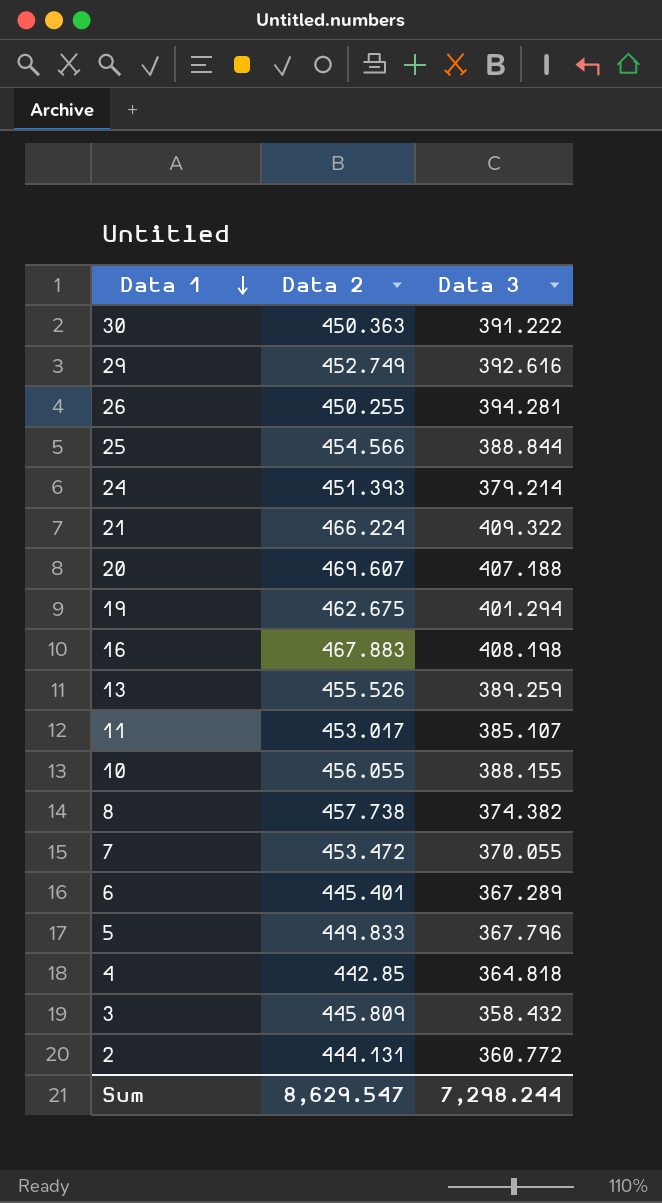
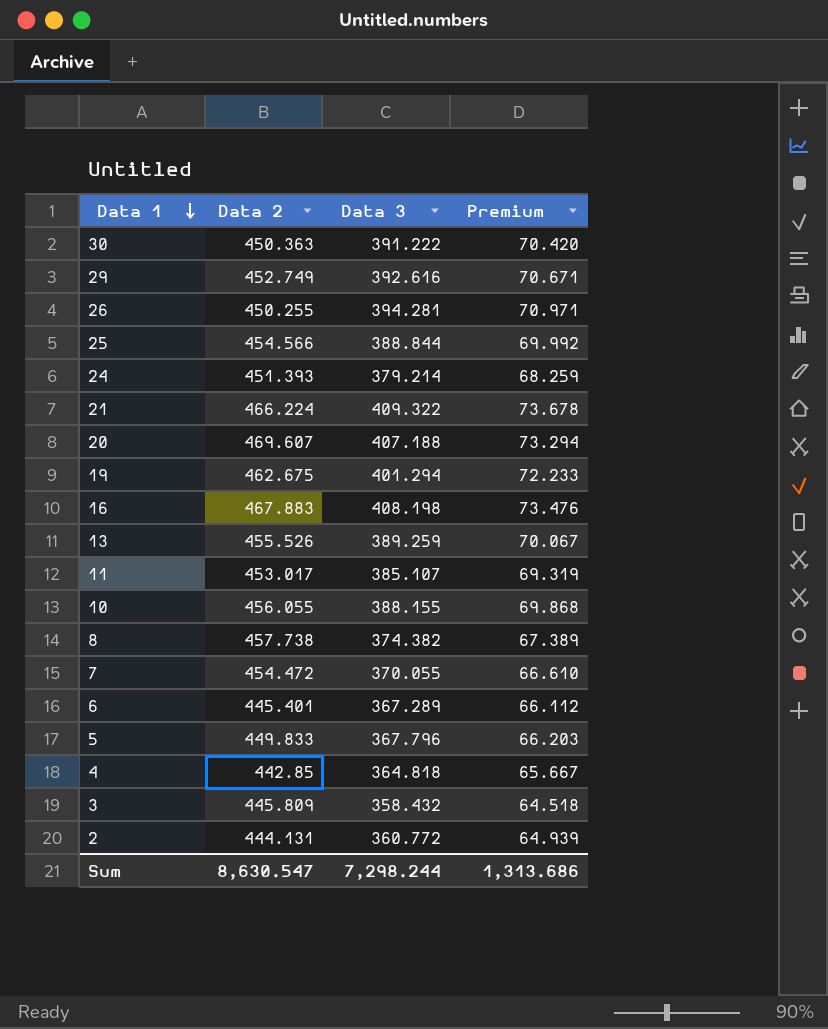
column Premium | formula: none -> [Data 3] * 0.18
7 | Data 2: 453.472 -> 454.472
Sum | Data 2: 8,629.547 -> 8,630.547

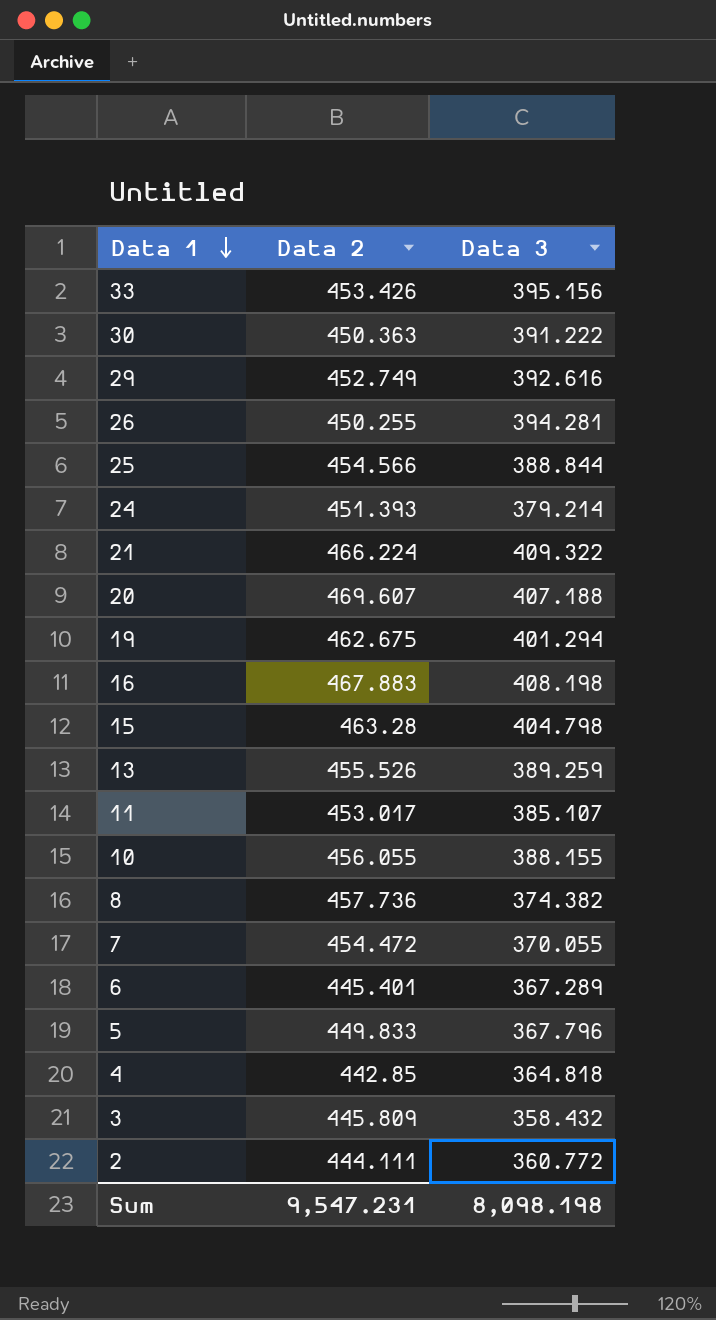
column Premium | formula: [Data 3] * 0.18 -> none
row 33: none -> 453.426 | 395.156
row 15: none -> 463.28 | 404.798
8 | Data 2: 457.738 -> 457.736
2 | Data 2: 444.131 -> 444.111
Sum | Data 2: 8,630.547 -> 9,547.231
Sum | Data 3: 7,298.244 -> 8,098.198

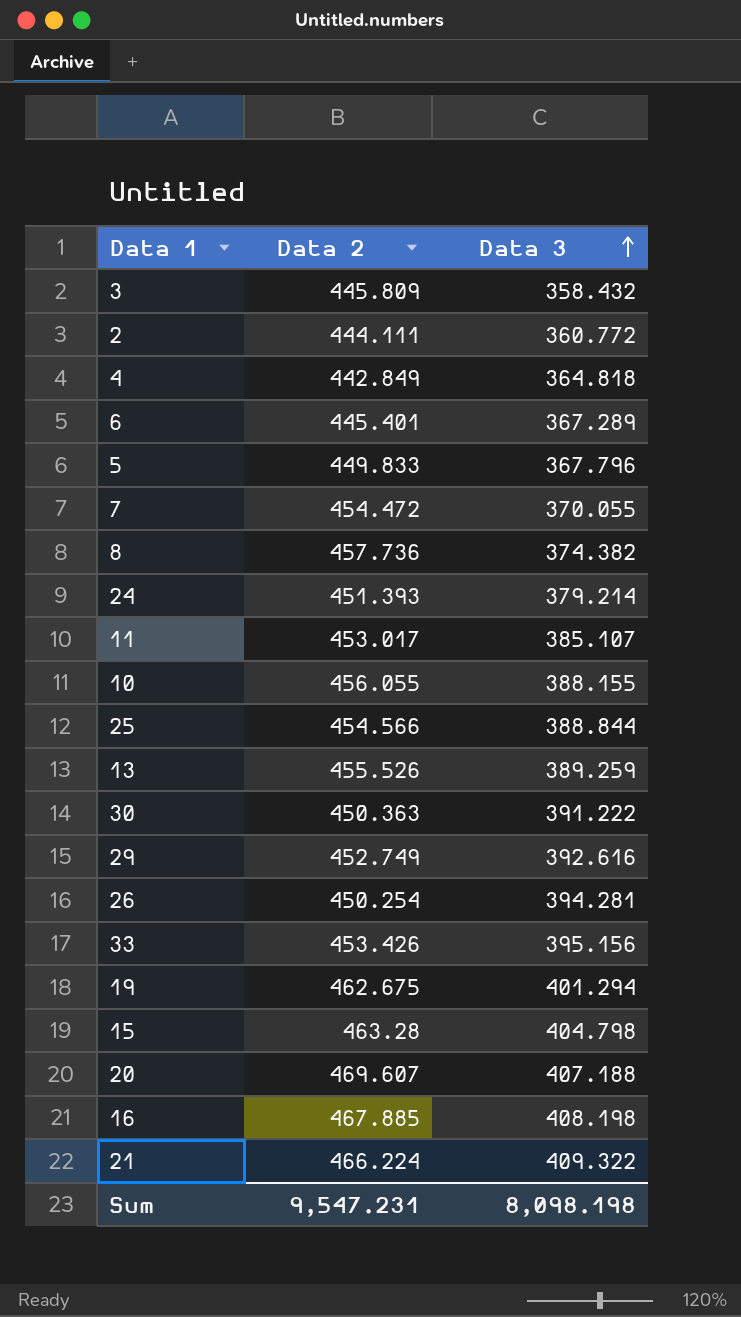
row order: Data 1 descending -> Data 3 ascending
4 | Data 2: 442.85 -> 442.849
26 | Data 2: 450.255 -> 450.254
16 | Data 2: 467.883 -> 467.885

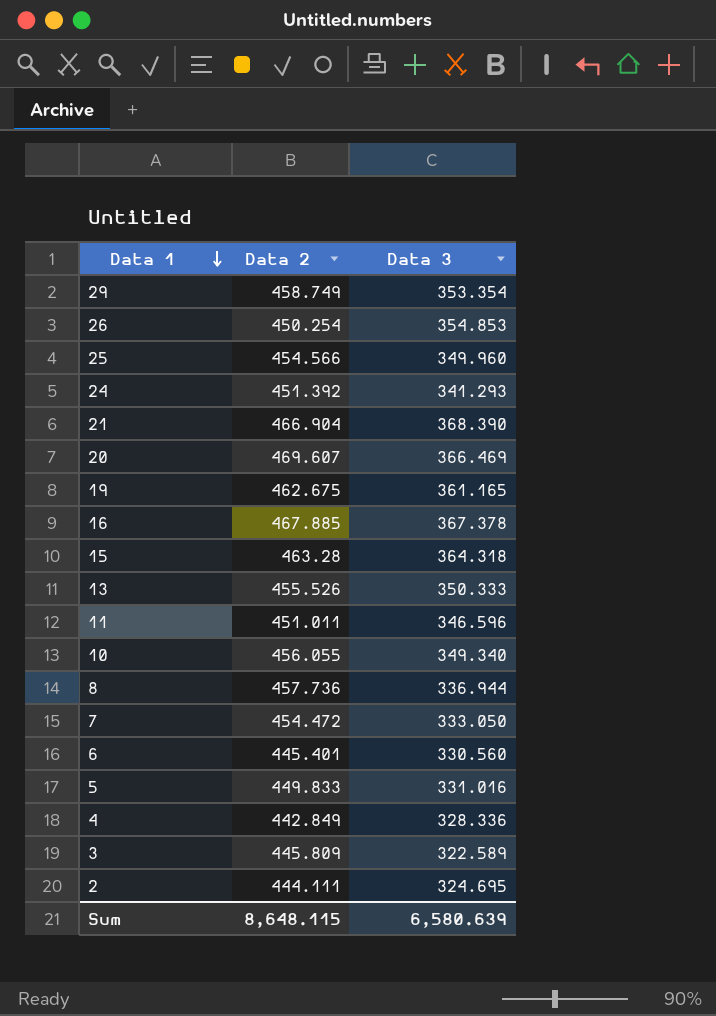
row order: Data 3 ascending -> Data 1 descending
row 30: 450.363 | 391.222 -> none
row 33: 453.426 | 395.156 -> none
29 | Data 2: 452.749 -> 458.749
29 | Data 3: 392.616 -> 353.354
26 | Data 3: 394.281 -> 354.853
25 | Data 3: 388.844 -> 349.960
24 | Data 2: 451.393 -> 451.392
24 | Data 3: 379.214 -> 341.293
21 | Data 2: 466.224 -> 466.904
21 | Data 3: 409.322 -> 368.390
20 | Data 3: 407.188 -> 366.469
19 | Data 3: 401.294 -> 361.165
16 | Data 3: 408.198 -> 367.378
15 | Data 3: 404.798 -> 364.318
13 | Data 3: 389.259 -> 350.333
11 | Data 2: 453.017 -> 451.011
11 | Data 3: 385.107 -> 346.596
10 | Data 3: 388.155 -> 349.340
8 | Data 3: 374.382 -> 336.944
7 | Data 3: 370.055 -> 333.050
6 | Data 3: 367.289 -> 330.560
5 | Data 3: 367.796 -> 331.016
4 | Data 3: 364.818 -> 328.336
3 | Data 3: 358.432 -> 322.589
2 | Data 3: 360.772 -> 324.695
Sum | Data 2: 9,547.231 -> 8,648.115
Sum | Data 3: 8,098.198 -> 6,580.639

